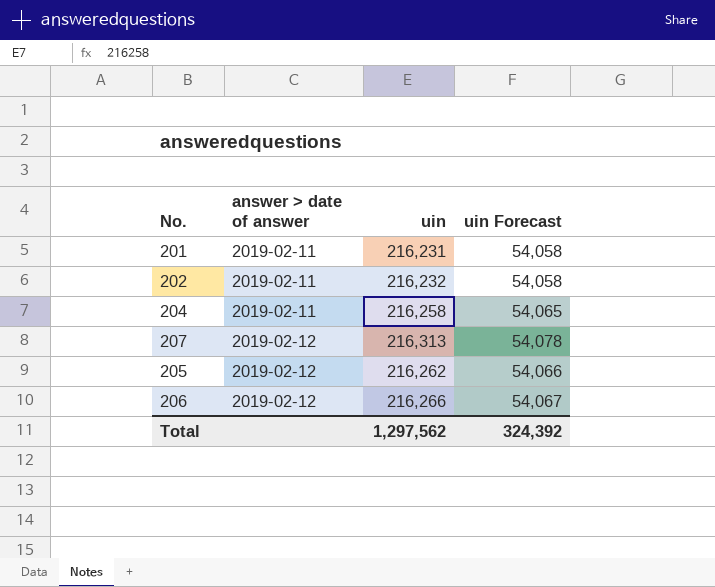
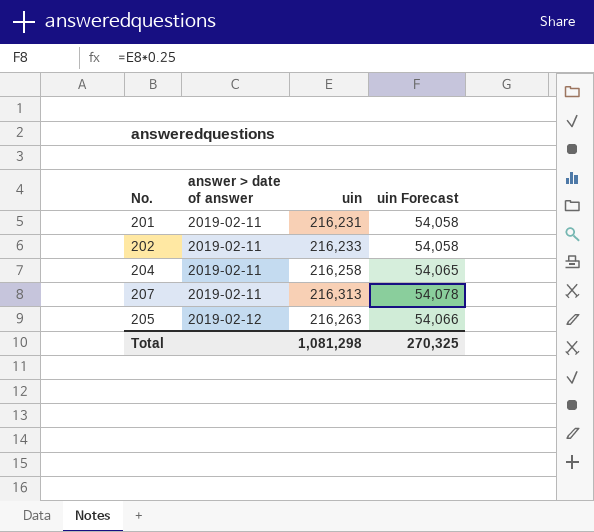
row 206: 2019-02-12 | 216,266 | 54,067 -> none
202 | uin: 216,232 -> 216,233
207 | answer > date of answer: 2019-02-12 -> 2019-02-11
205 | uin: 216,262 -> 216,263
Total | uin: 1,297,562 -> 1,081,298
Total | uin Forecast: 324,392 -> 270,325

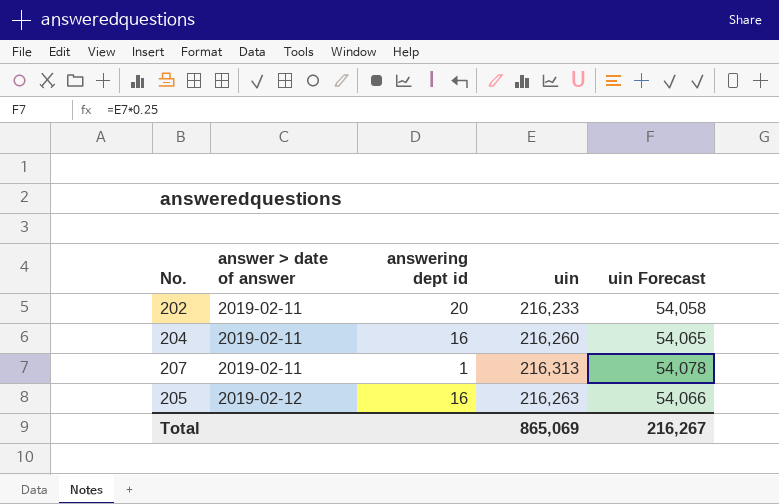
column answering dept id | position: none -> 3
row 201: 2019-02-11 | 216,231 | 54,058 -> none
204 | uin: 216,258 -> 216,260
Total | uin: 1,081,298 -> 865,069
Total | uin Forecast: 270,325 -> 216,267

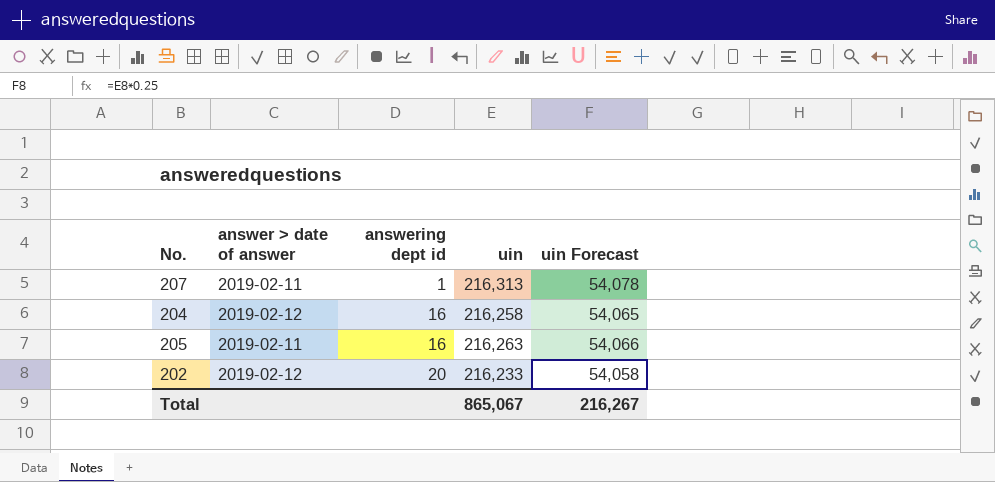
row order: answer > date of answer ascending -> answering dept id ascending
204 | answer > date of answer: 2019-02-11 -> 2019-02-12
204 | uin: 216,260 -> 216,258
205 | answer > date of answer: 2019-02-12 -> 2019-02-11
202 | answer > date of answer: 2019-02-11 -> 2019-02-12
Total | uin: 865,069 -> 865,067

